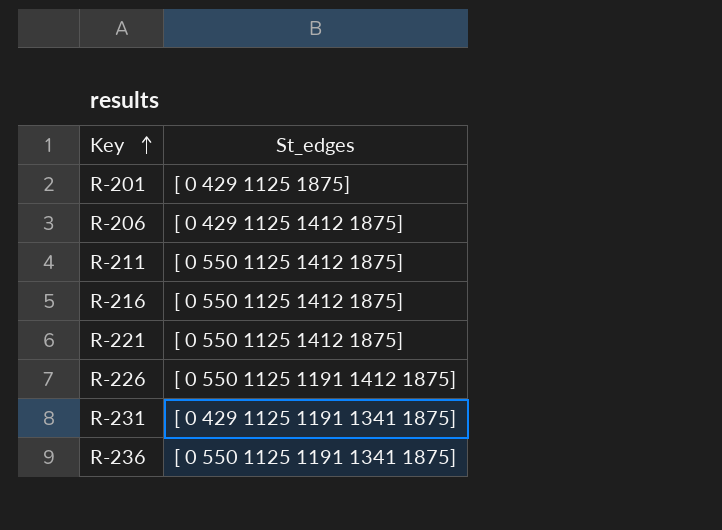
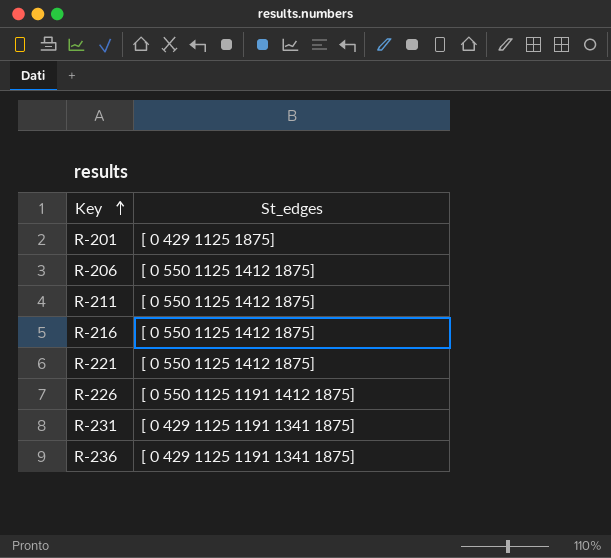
R-206 | St_edges: [ 0 429 1125 1412 1875] -> [ 0 550 1125 1412 1875]
R-236 | St_edges: [ 0 550 1125 1191 1341 1875] -> [ 0 429 1125 1191 1341 1875]

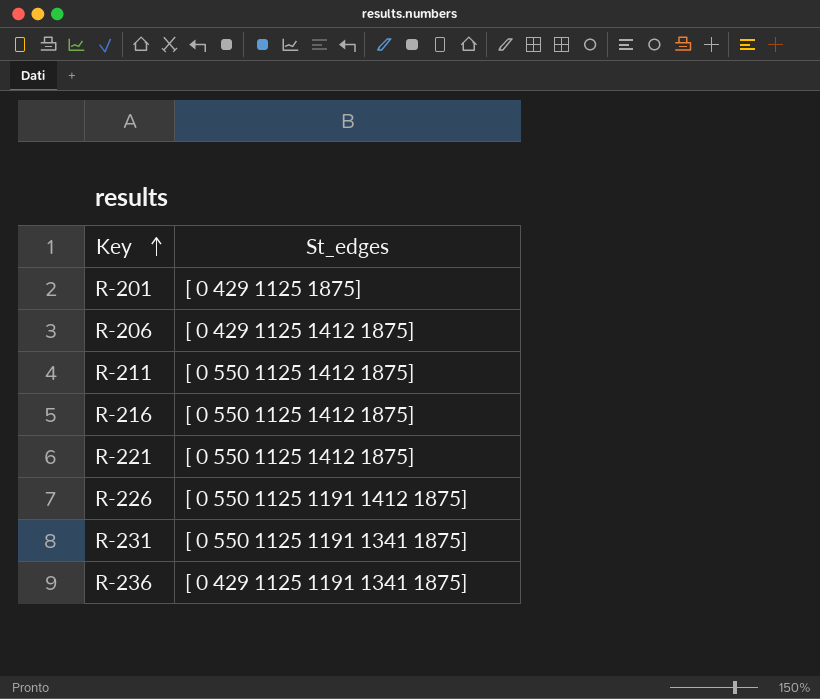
R-206 | St_edges: [ 0 550 1125 1412 1875] -> [ 0 429 1125 1412 1875]
R-231 | St_edges: [ 0 429 1125 1191 1341 1875] -> [ 0 550 1125 1191 1341 1875]

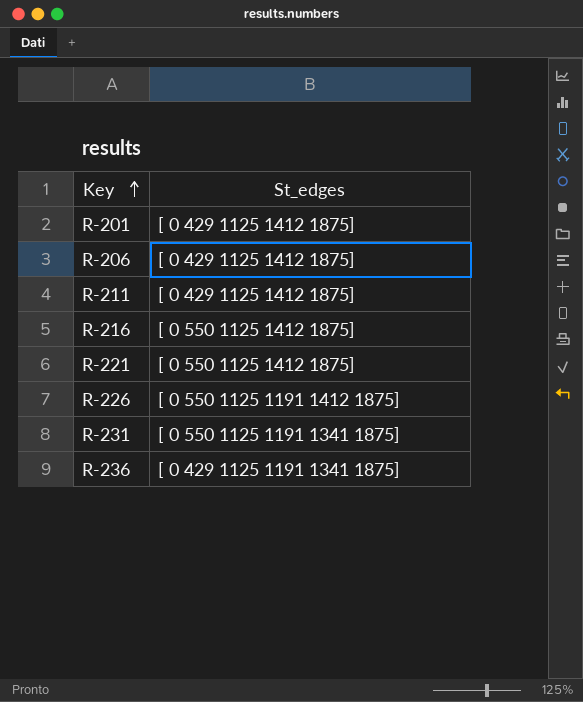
R-201 | St_edges: [ 0 429 1125 1875] -> [ 0 429 1125 1412 1875]
R-211 | St_edges: [ 0 550 1125 1412 1875] -> [ 0 429 1125 1412 1875]

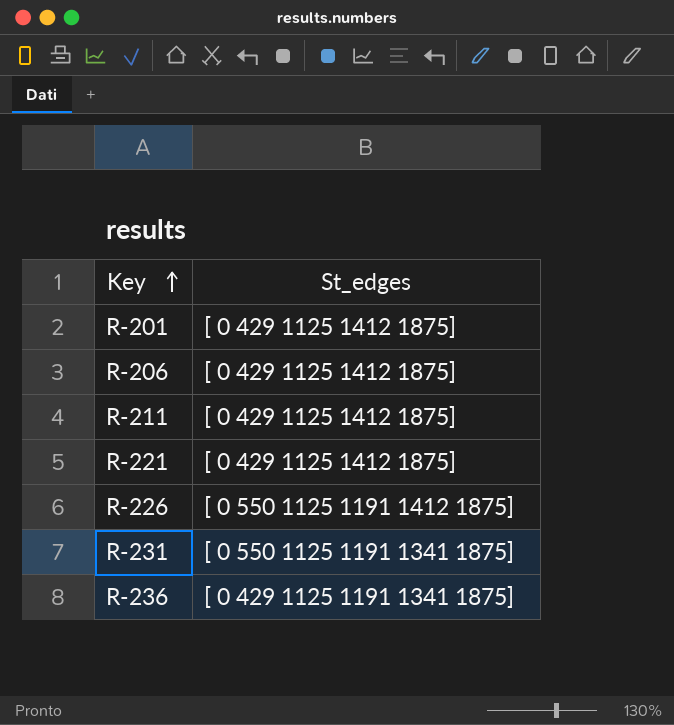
row R-216: [ 0 550 1125 1412 1875] -> none
R-221 | St_edges: [ 0 550 1125 1412 1875] -> [ 0 429 1125 1412 1875]

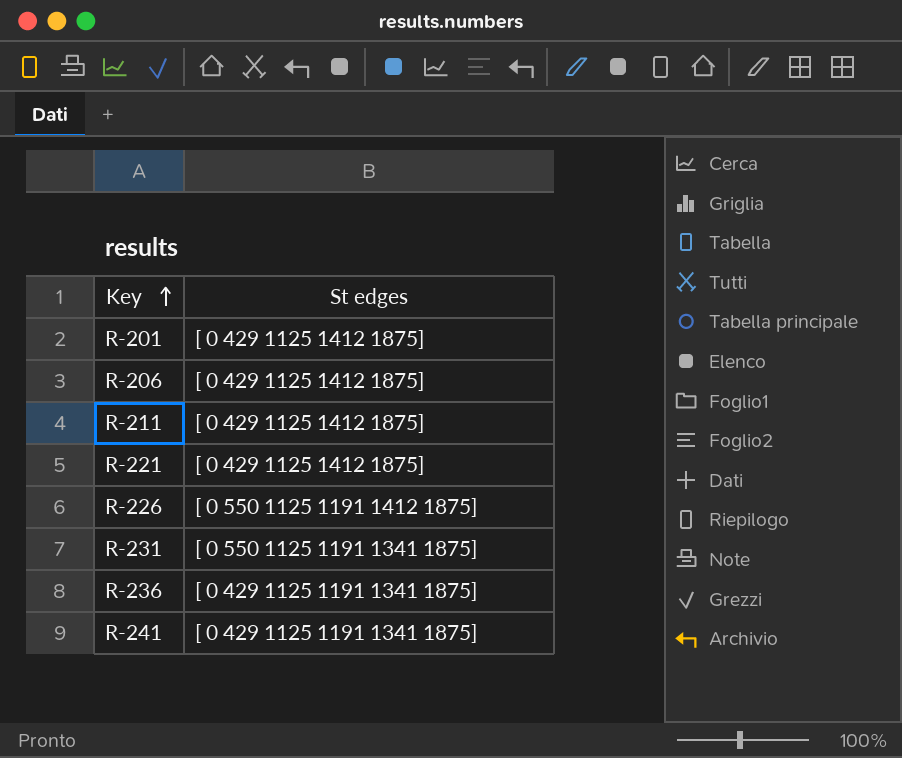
column name: St_edges -> St edges
row R-241: none -> [ 0 429 1125 1191 1341 1875]

